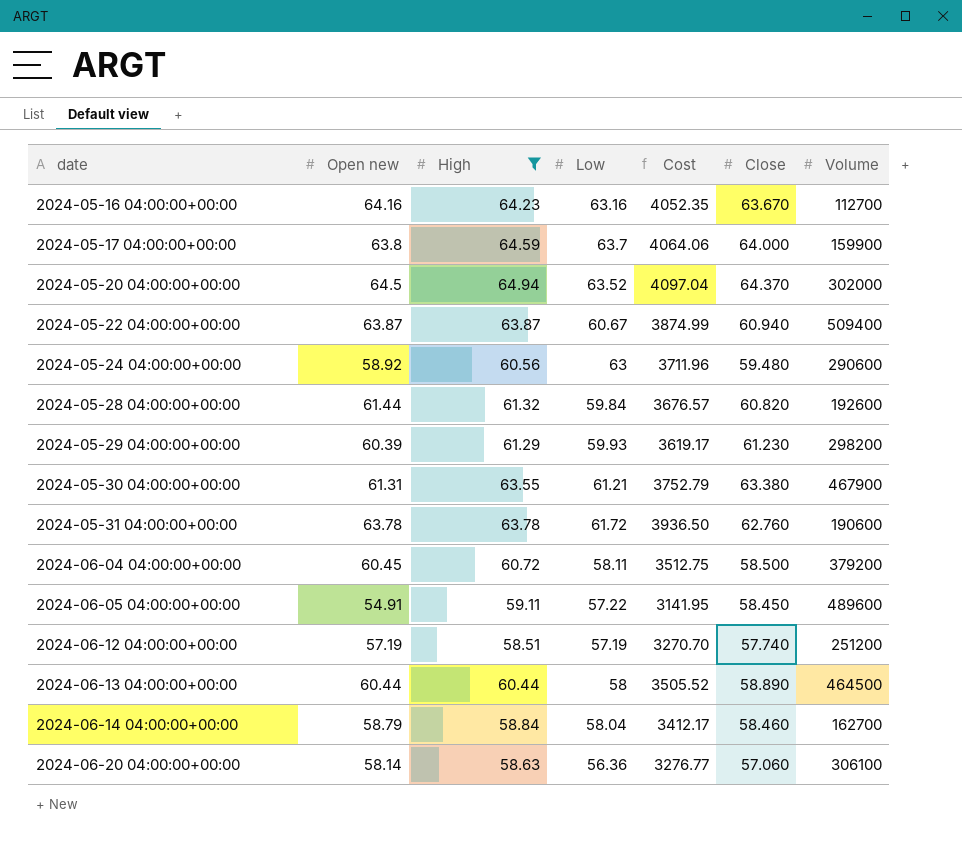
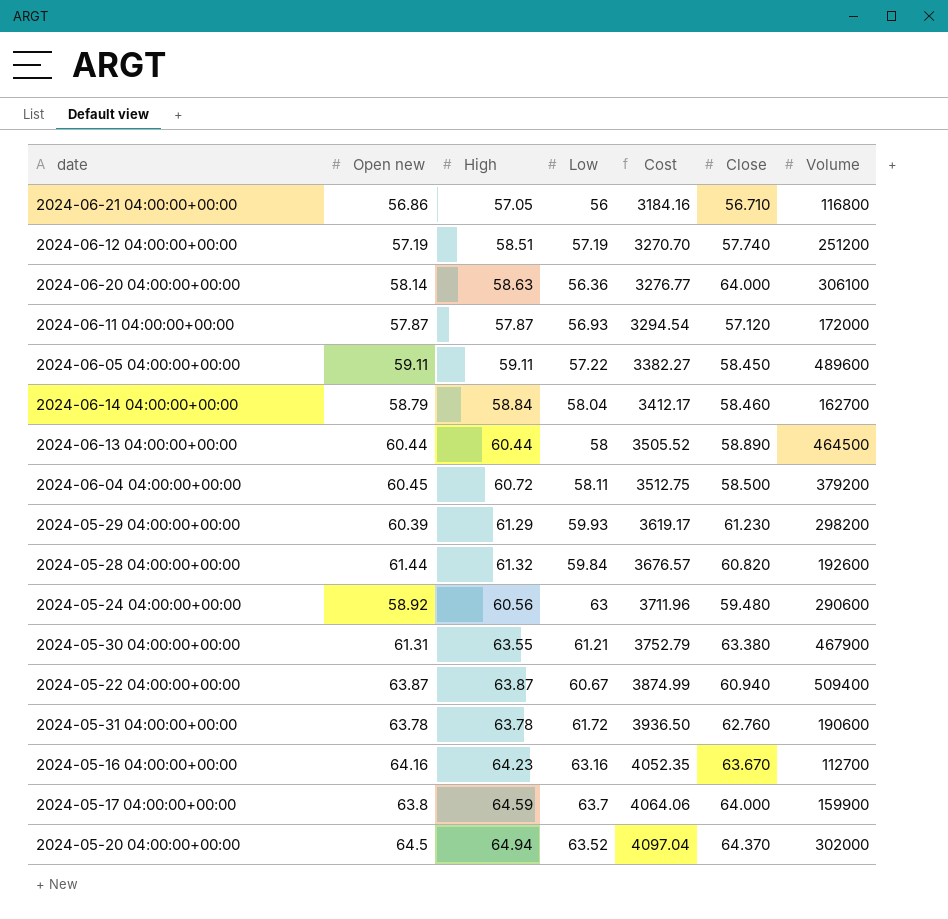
filter: High >= 58.51 -> none
row order: date ascending -> Cost ascending
2024-06-20 04:00:00+00:00 | Close: 57.060 -> 64.000
2024-06-05 04:00:00+00:00 | Open new: 54.91 -> 59.11
2024-06-05 04:00:00+00:00 | Cost: 3141.95 -> 3382.27

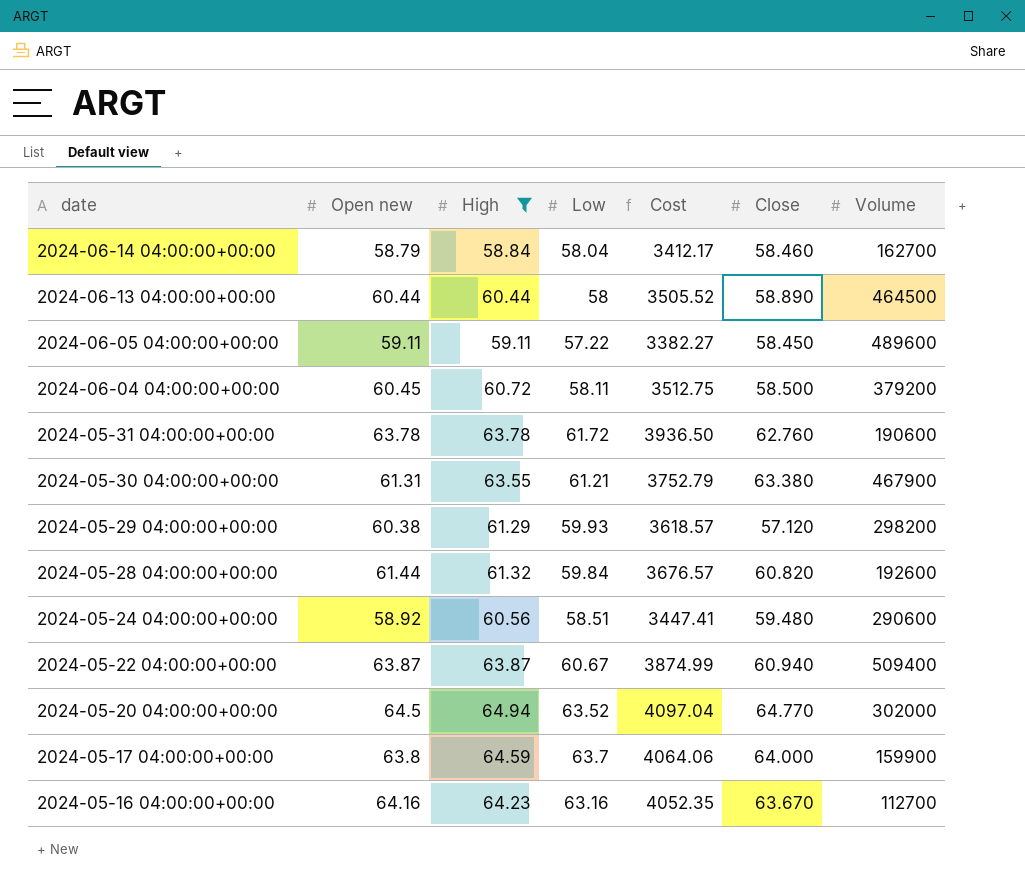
filter: none -> High >= 58.84
row order: Cost ascending -> date descending
2024-05-29 04:00:00+00:00 | Open new: 60.39 -> 60.38
2024-05-29 04:00:00+00:00 | Cost: 3619.17 -> 3618.57
2024-05-29 04:00:00+00:00 | Close: 61.230 -> 57.120
2024-05-24 04:00:00+00:00 | Low: 63 -> 58.51
2024-05-24 04:00:00+00:00 | Cost: 3711.96 -> 3447.41
2024-05-20 04:00:00+00:00 | Close: 64.370 -> 64.770

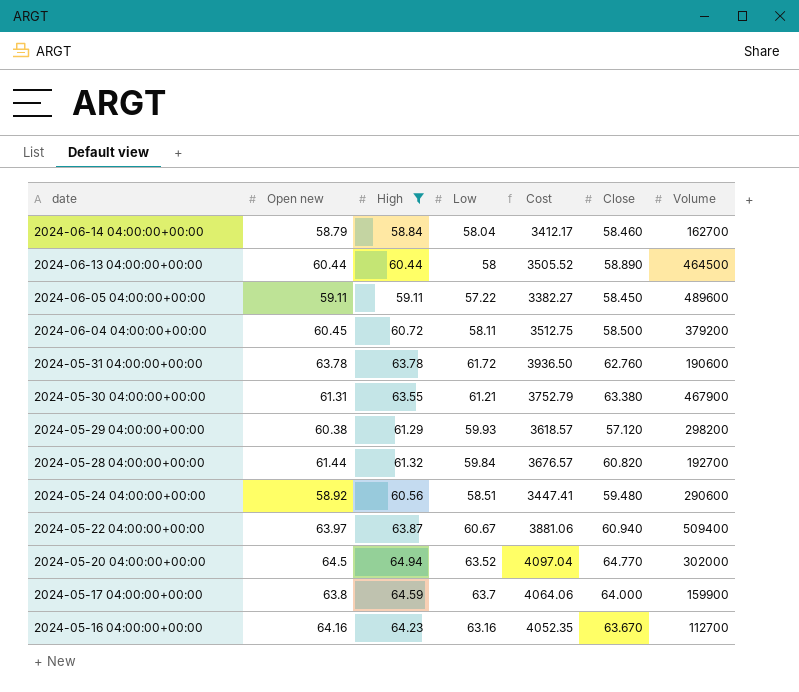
2024-05-28 04:00:00+00:00 | Volume: 192600 -> 192700
2024-05-22 04:00:00+00:00 | Open new: 63.87 -> 63.97
2024-05-22 04:00:00+00:00 | Cost: 3874.99 -> 3881.06

